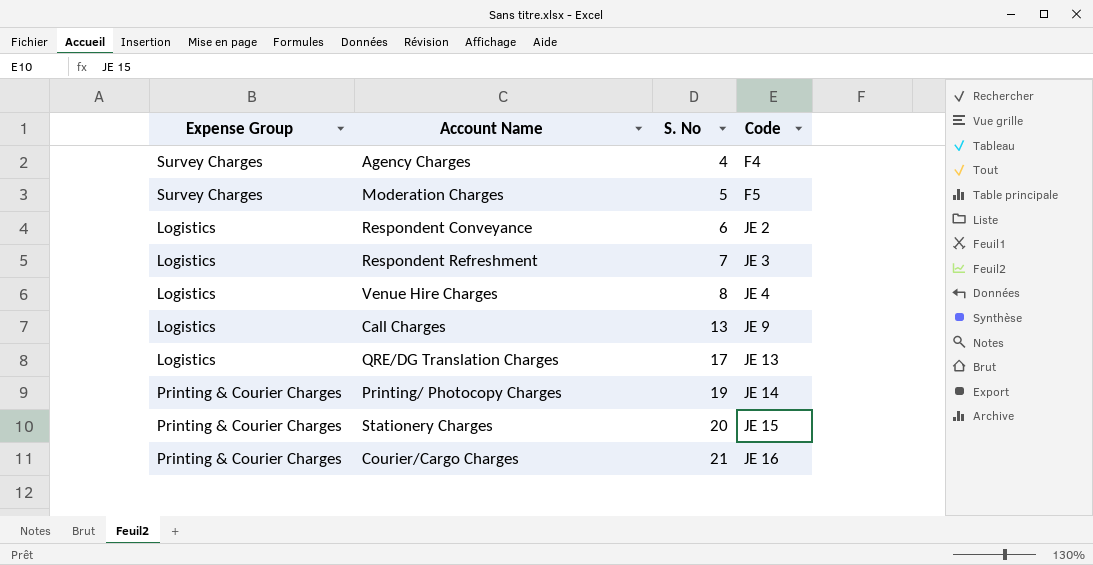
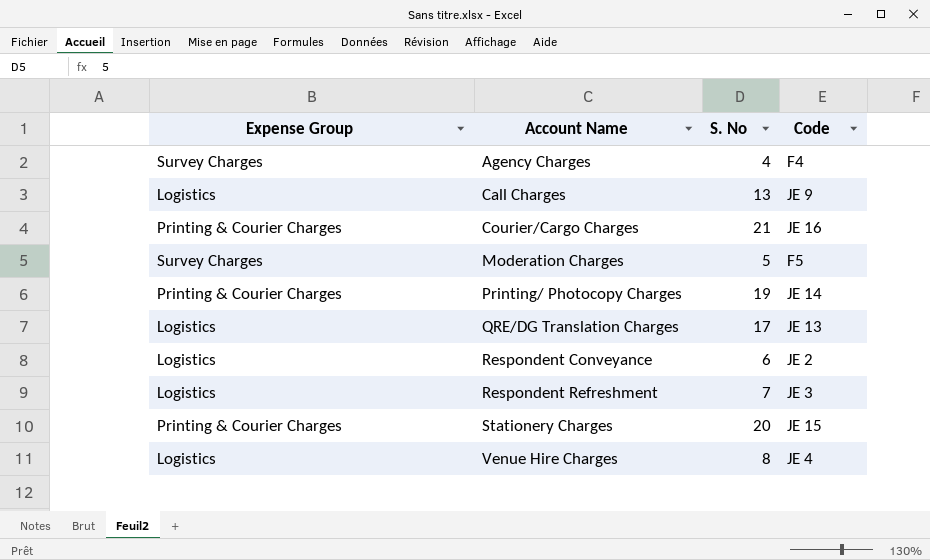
row order: S. No ascending -> Account Name ascending

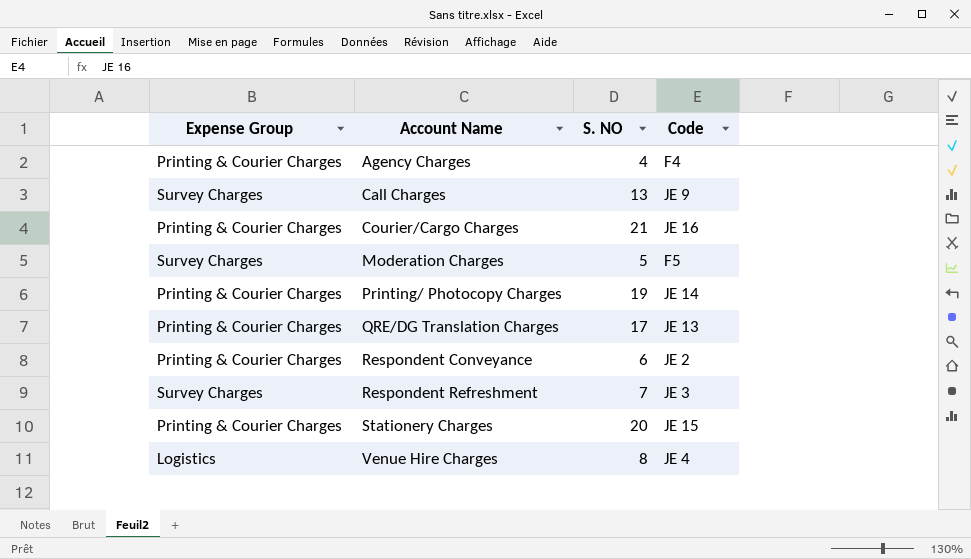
column name: S. No -> S. NO
Agency Charges | Expense Group: Survey Charges -> Printing & Courier Charges
Call Charges | Expense Group: Logistics -> Survey Charges
QRE/DG Translation Charges | Expense Group: Logistics -> Printing & Courier Charges
Respondent Conveyance | Expense Group: Logistics -> Printing & Courier Charges
Respondent Refreshment | Expense Group: Logistics -> Survey Charges

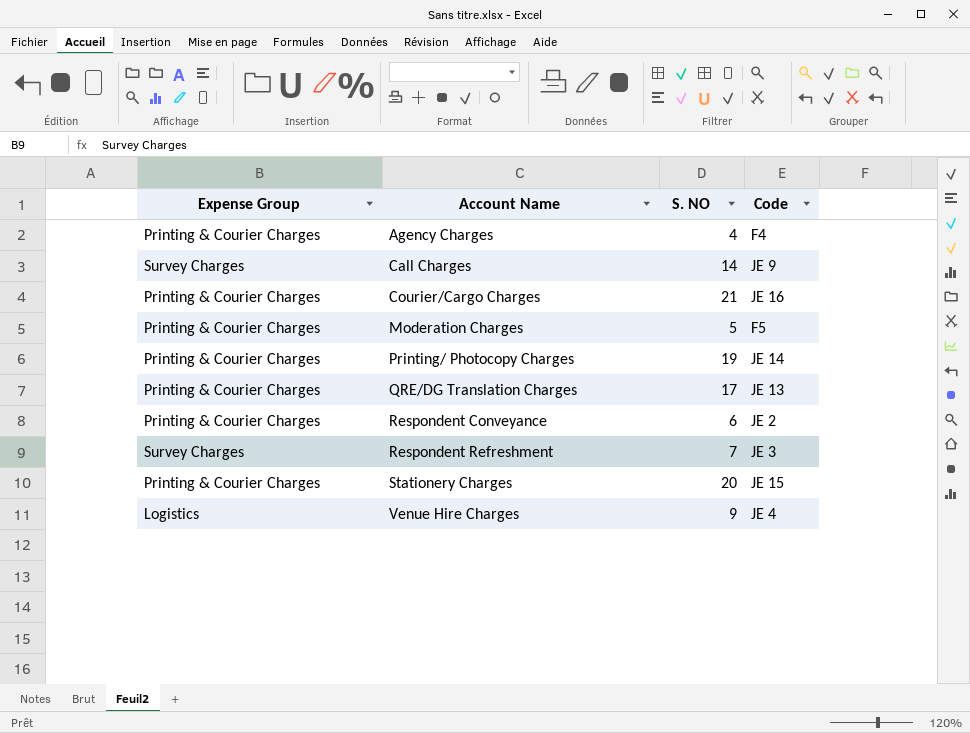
Call Charges | S. NO: 13 -> 14
Moderation Charges | Expense Group: Survey Charges -> Printing & Courier Charges
Venue Hire Charges | S. NO: 8 -> 9

